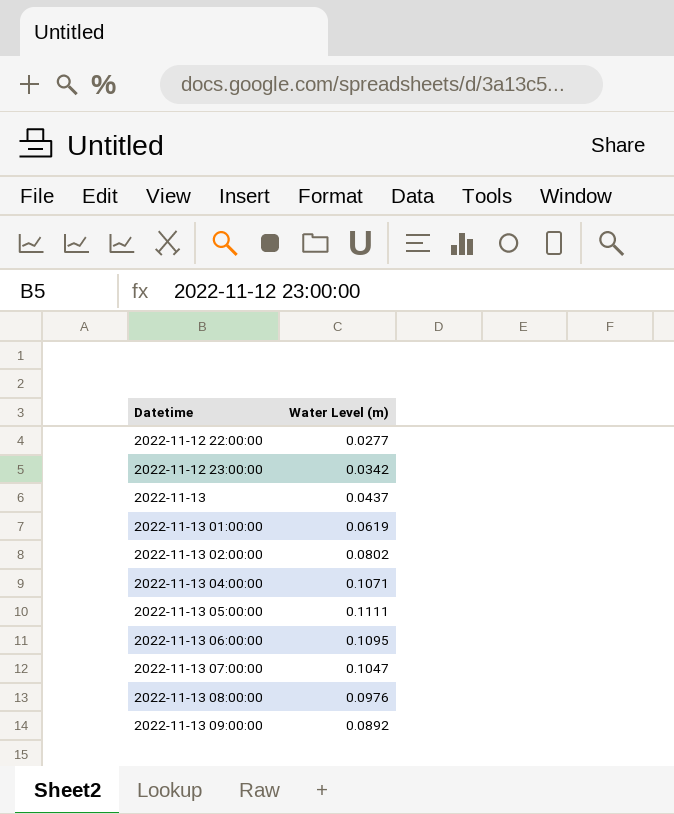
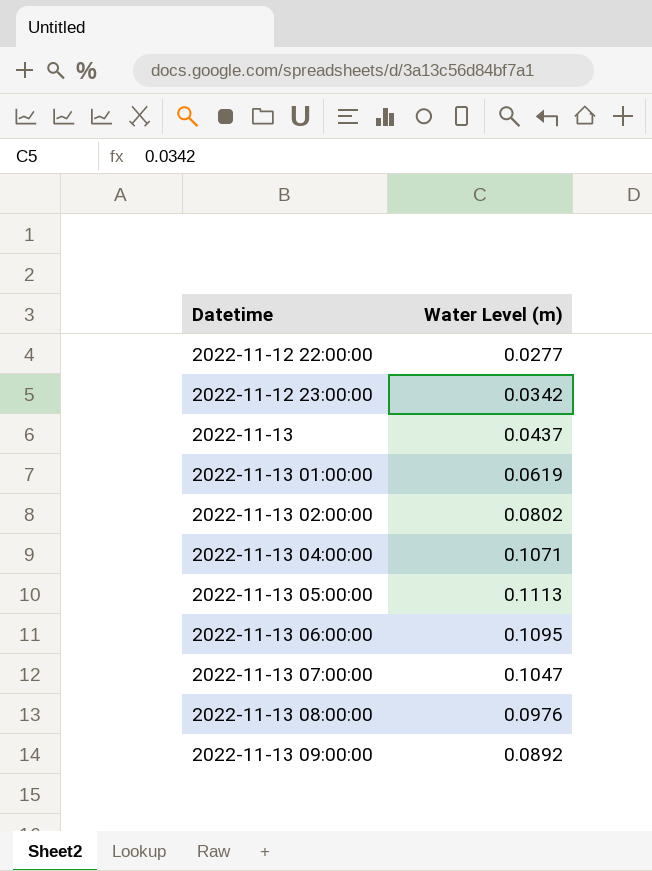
2022-11-13 05:00:00 | Water Level (m): 0.1111 -> 0.1113

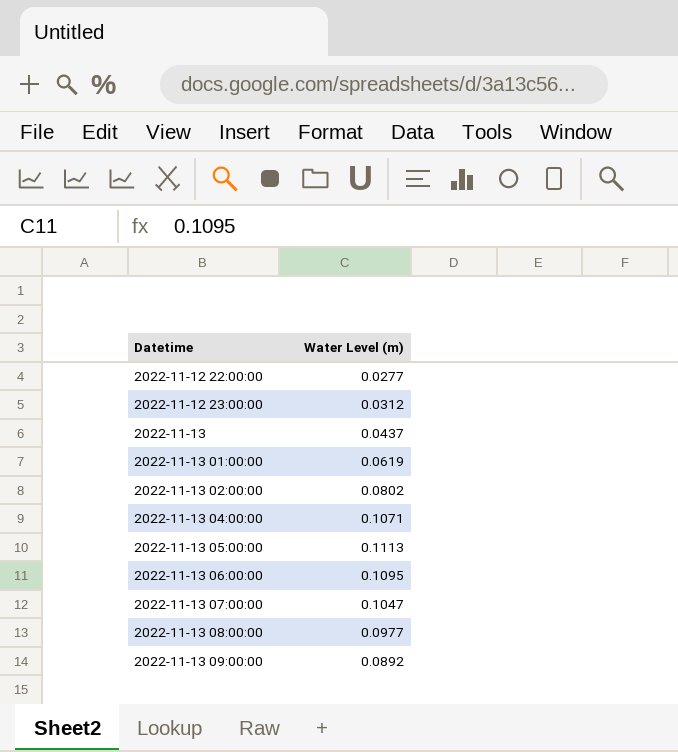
2022-11-12 23:00:00 | Water Level (m): 0.0342 -> 0.0312
2022-11-13 08:00:00 | Water Level (m): 0.0976 -> 0.0977

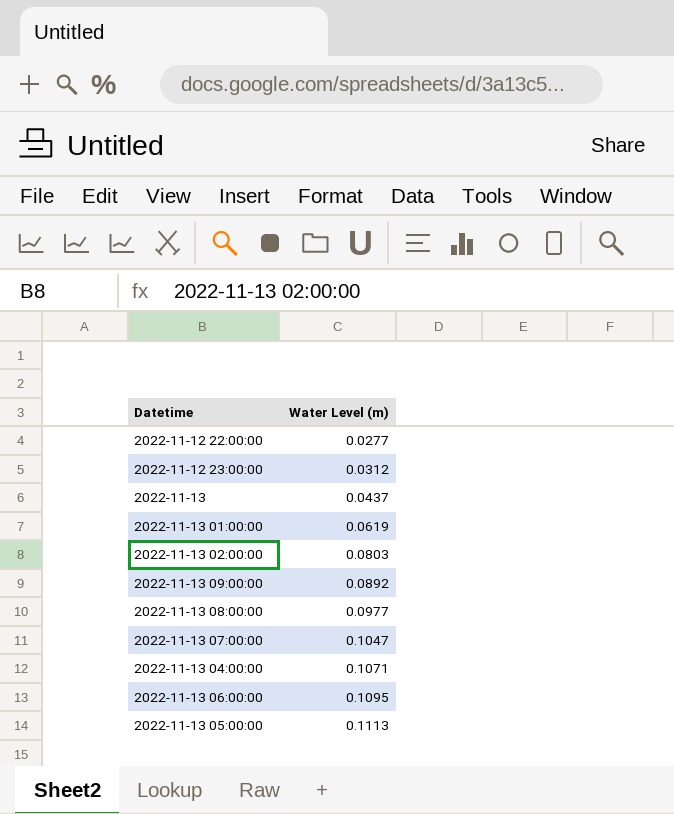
row order: Datetime ascending -> Water Level (m) ascending
2022-11-13 02:00:00 | Water Level (m): 0.0802 -> 0.0803

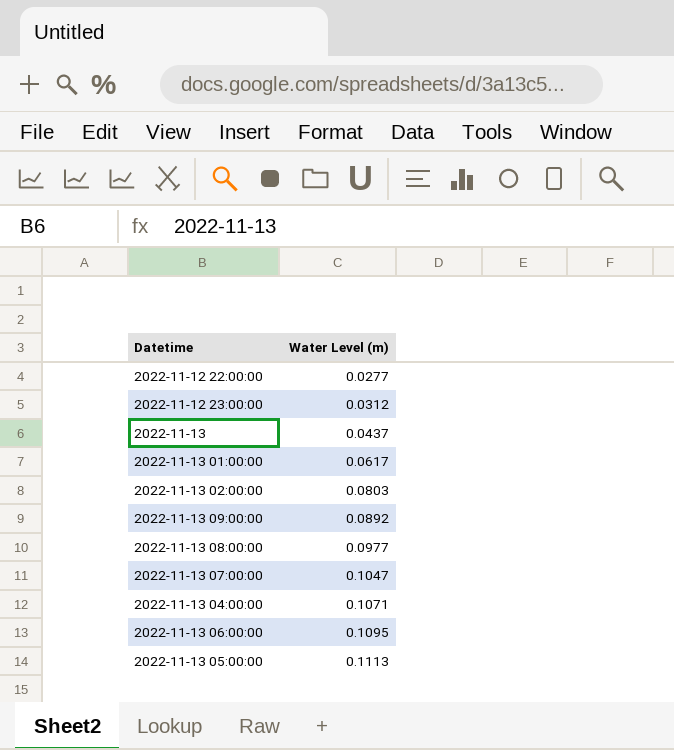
2022-11-13 01:00:00 | Water Level (m): 0.0619 -> 0.0617

